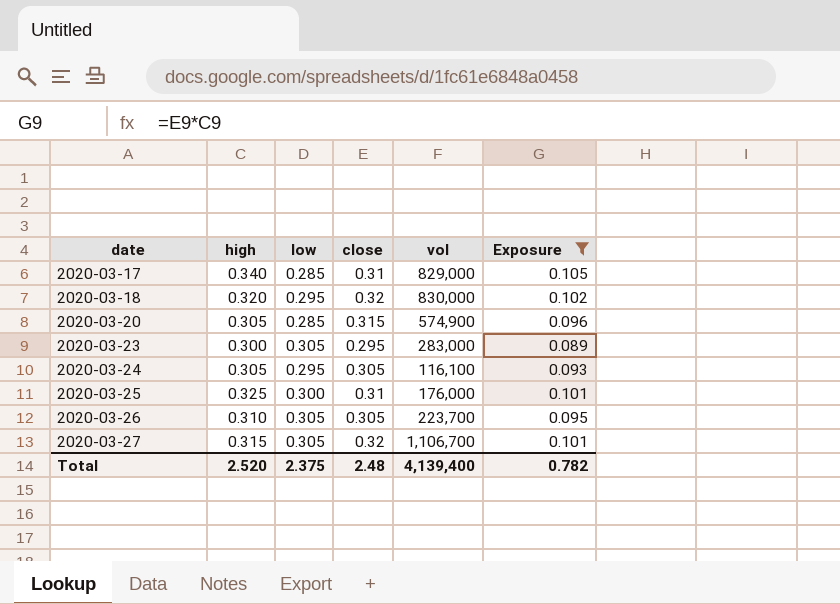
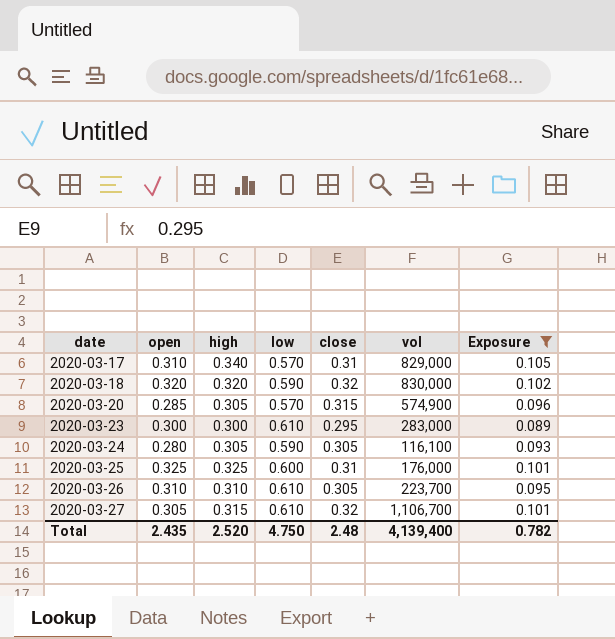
column open | position: none -> 2
2020-03-17 | low: 0.285 -> 0.570
2020-03-18 | low: 0.295 -> 0.590
2020-03-20 | low: 0.285 -> 0.570
2020-03-23 | low: 0.305 -> 0.610
2020-03-24 | low: 0.295 -> 0.590
2020-03-25 | low: 0.300 -> 0.600
2020-03-26 | low: 0.305 -> 0.610
2020-03-27 | low: 0.305 -> 0.610
Total | low: 2.375 -> 4.750

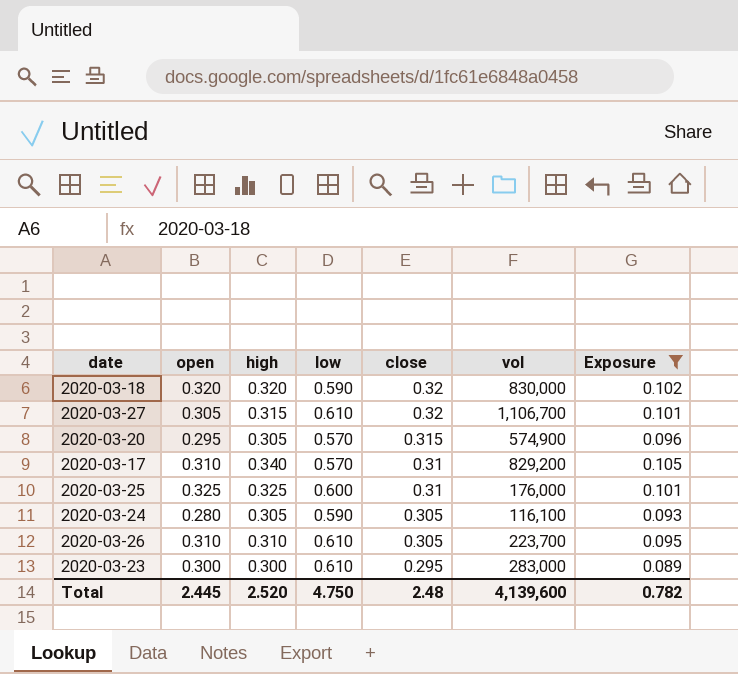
row order: date ascending -> close descending
2020-03-20 | open: 0.285 -> 0.295
2020-03-17 | vol: 829,000 -> 829,200
Total | open: 2.435 -> 2.445
Total | vol: 4,139,400 -> 4,139,600

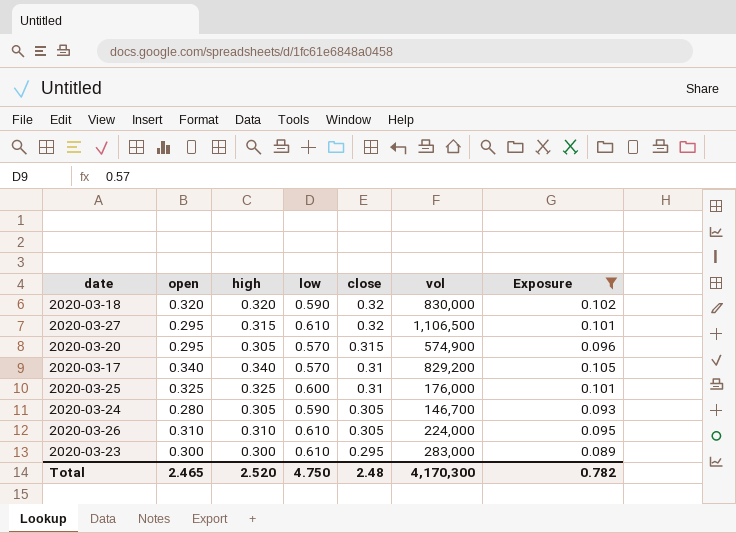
2020-03-27 | open: 0.305 -> 0.295
2020-03-27 | vol: 1,106,700 -> 1,106,500
2020-03-17 | open: 0.310 -> 0.340
2020-03-24 | vol: 116,100 -> 146,700
2020-03-26 | vol: 223,700 -> 224,000
Total | open: 2.445 -> 2.465
Total | vol: 4,139,600 -> 4,170,300

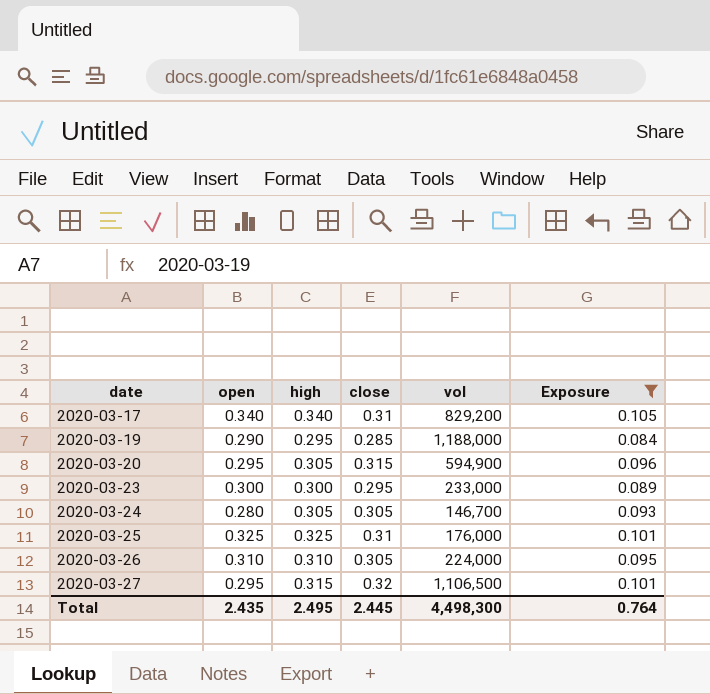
row order: close descending -> date ascending
column low | position: 4 -> none
row 2020-03-18: 0.320 | 0.320 | 0.590 | 0.32 | 830,000 | 0.102 -> none
row 2020-03-19: none -> 0.290 | 0.295 | 0.285 | 1,188,000 | 0.084
2020-03-20 | vol: 574,900 -> 594,900
2020-03-23 | vol: 283,000 -> 233,000
Total | open: 2.465 -> 2.435
Total | high: 2.520 -> 2.495
Total | close: 2.48 -> 2.445
Total | vol: 4,170,300 -> 4,498,300
Total | Exposure: 0.782 -> 0.764

